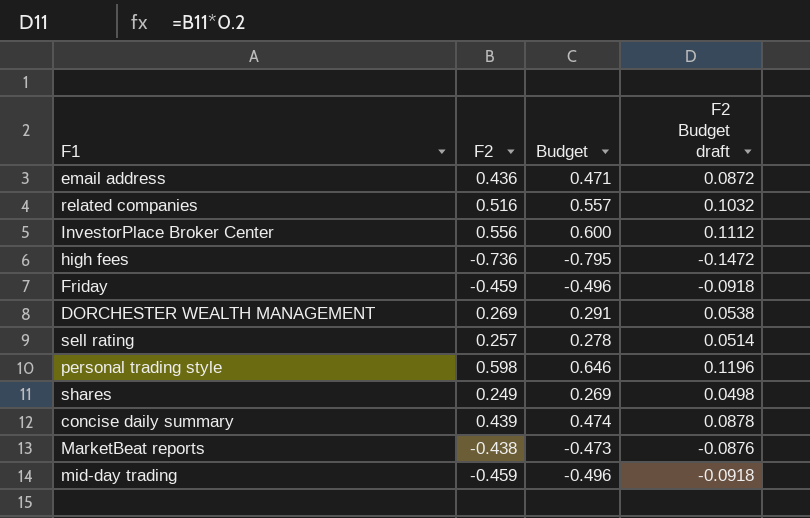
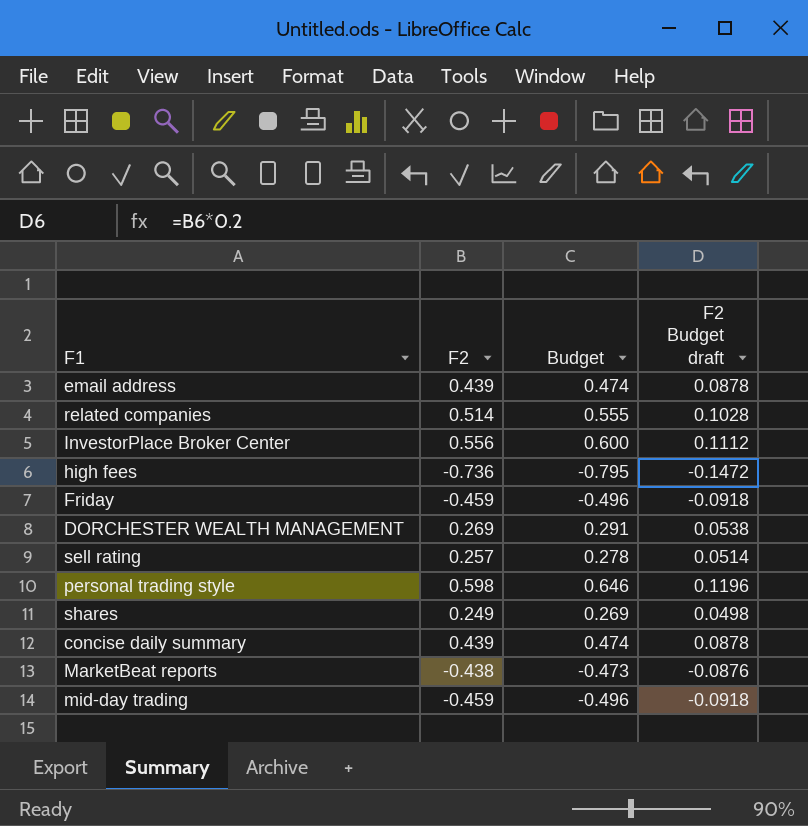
email address | F2: 0.436 -> 0.439
email address | Budget: 0.471 -> 0.474
email address | F2 Budget draft: 0.0872 -> 0.0878
related companies | F2: 0.516 -> 0.514
related companies | Budget: 0.557 -> 0.555
related companies | F2 Budget draft: 0.1032 -> 0.1028

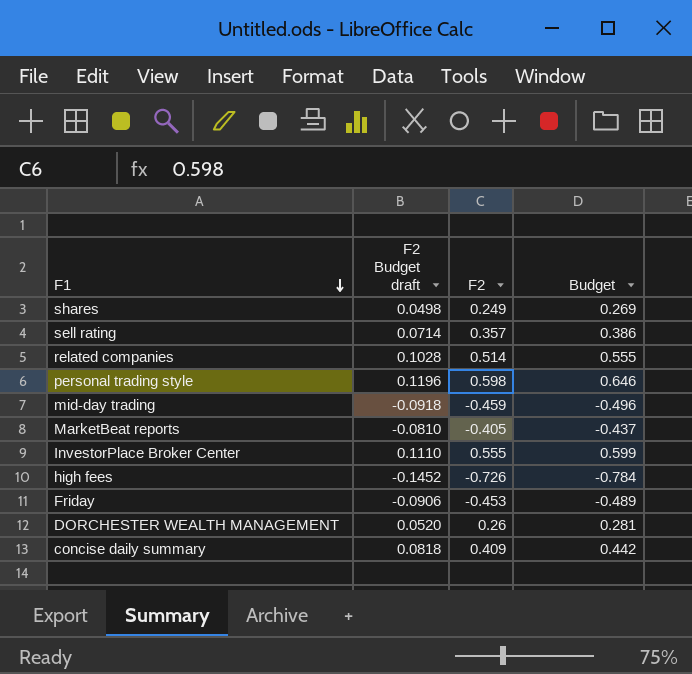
row order: none -> F1 descending
column F2 Budget draft | position: 4 -> 2
row email address: 0.439 | 0.474 | 0.0878 -> none
sell rating | F2 Budget draft: 0.0514 -> 0.0714
sell rating | F2: 0.257 -> 0.357
sell rating | Budget: 0.278 -> 0.386
MarketBeat reports | F2 Budget draft: -0.0876 -> -0.0810
MarketBeat reports | F2: -0.438 -> -0.405
MarketBeat reports | Budget: -0.473 -> -0.437
InvestorPlace Broker Center | F2 Budget draft: 0.1112 -> 0.1110
InvestorPlace Broker Center | F2: 0.556 -> 0.555
InvestorPlace Broker Center | Budget: 0.600 -> 0.599
high fees | F2 Budget draft: -0.1472 -> -0.1452
high fees | F2: -0.736 -> -0.726
high fees | Budget: -0.795 -> -0.784
Friday | F2 Budget draft: -0.0918 -> -0.0906
Friday | F2: -0.459 -> -0.453
Friday | Budget: -0.496 -> -0.489
DORCHESTER WEALTH MANAGEMENT | F2 Budget draft: 0.0538 -> 0.0520
DORCHESTER WEALTH MANAGEMENT | F2: 0.269 -> 0.26
DORCHESTER WEALTH MANAGEMENT | Budget: 0.291 -> 0.281
concise daily summary | F2 Budget draft: 0.0878 -> 0.0818
concise daily summary | F2: 0.439 -> 0.409
concise daily summary | Budget: 0.474 -> 0.442

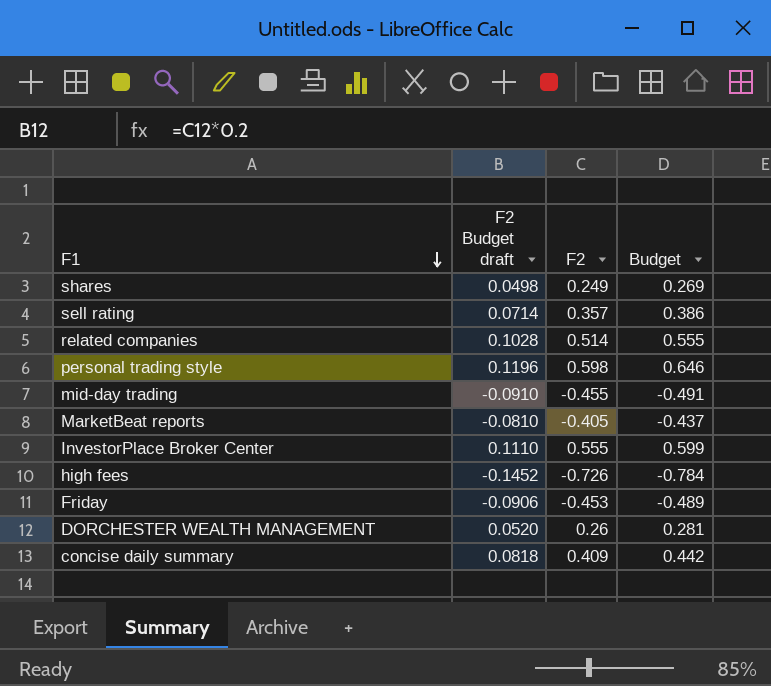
mid-day trading | F2 Budget draft: -0.0918 -> -0.0910
mid-day trading | F2: -0.459 -> -0.455
mid-day trading | Budget: -0.496 -> -0.491

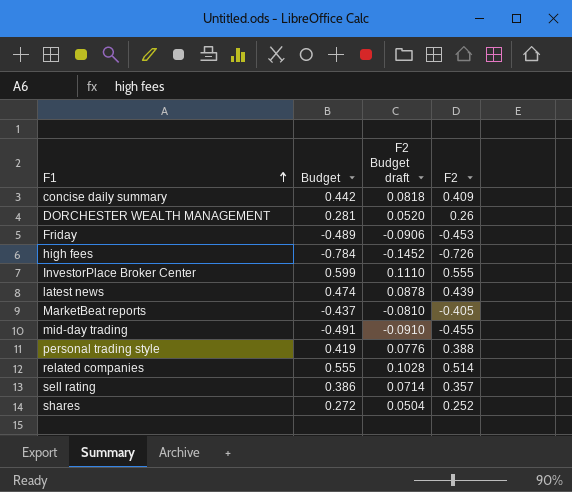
row order: F1 descending -> F1 ascending
column Budget | position: 4 -> 2
row latest news: none -> 0.474 | 0.0878 | 0.439
personal trading style | Budget: 0.646 -> 0.419
personal trading style | F2 Budget draft: 0.1196 -> 0.0776
personal trading style | F2: 0.598 -> 0.388
shares | Budget: 0.269 -> 0.272
shares | F2 Budget draft: 0.0498 -> 0.0504
shares | F2: 0.249 -> 0.252

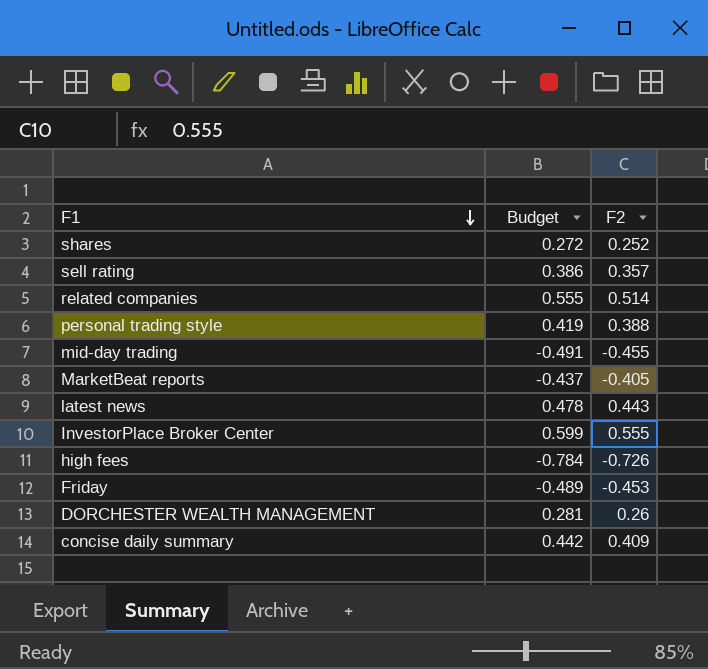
row order: F1 ascending -> F1 descending
column F2 Budget draft | formula: [F2] * 0.2 -> none
latest news | Budget: 0.474 -> 0.478
latest news | F2: 0.439 -> 0.443

